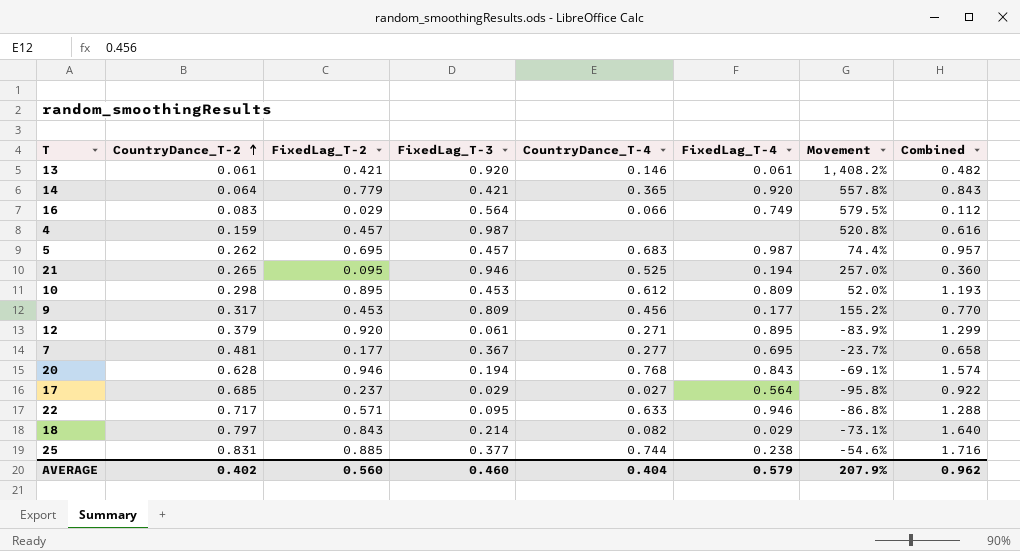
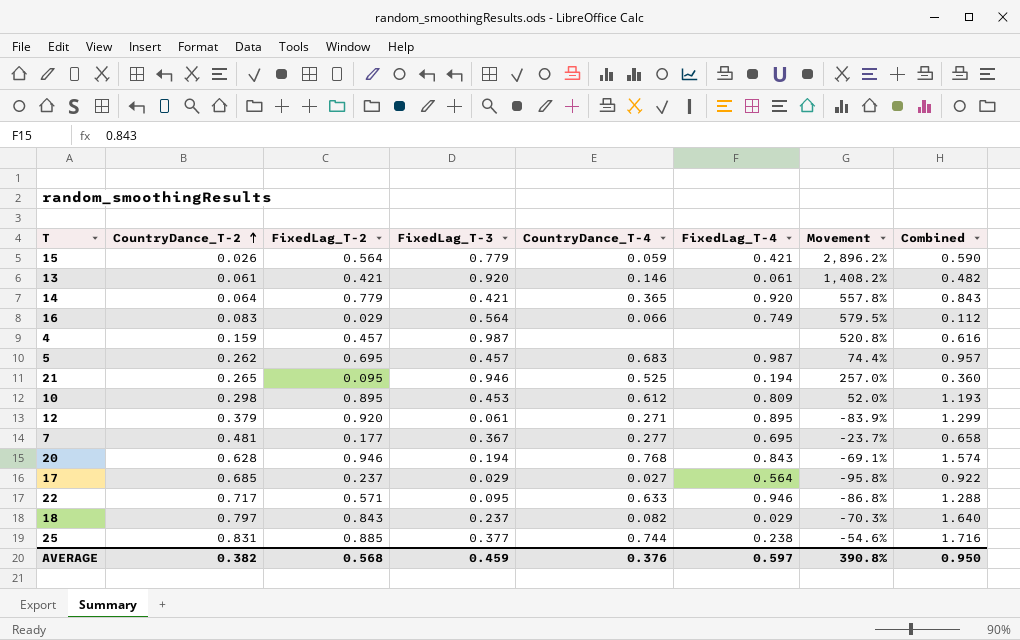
row 9: 0.317 | 0.453 | 0.809 | 0.456 | 0.177 | 155.2% | 0.770 -> none
row 15: none -> 0.026 | 0.564 | 0.779 | 0.059 | 0.421 | 2,896.2% | 0.590
18 | FixedLag_T-3: 0.214 -> 0.237
18 | Movement: -73.1% -> -70.3%
AVERAGE | CountryDance_T-2: 0.402 -> 0.382
AVERAGE | FixedLag_T-2: 0.560 -> 0.568
AVERAGE | FixedLag_T-3: 0.460 -> 0.459
AVERAGE | CountryDance_T-4: 0.404 -> 0.376
AVERAGE | FixedLag_T-4: 0.579 -> 0.597
AVERAGE | Movement: 207.9% -> 390.8%
AVERAGE | Combined: 0.962 -> 0.950

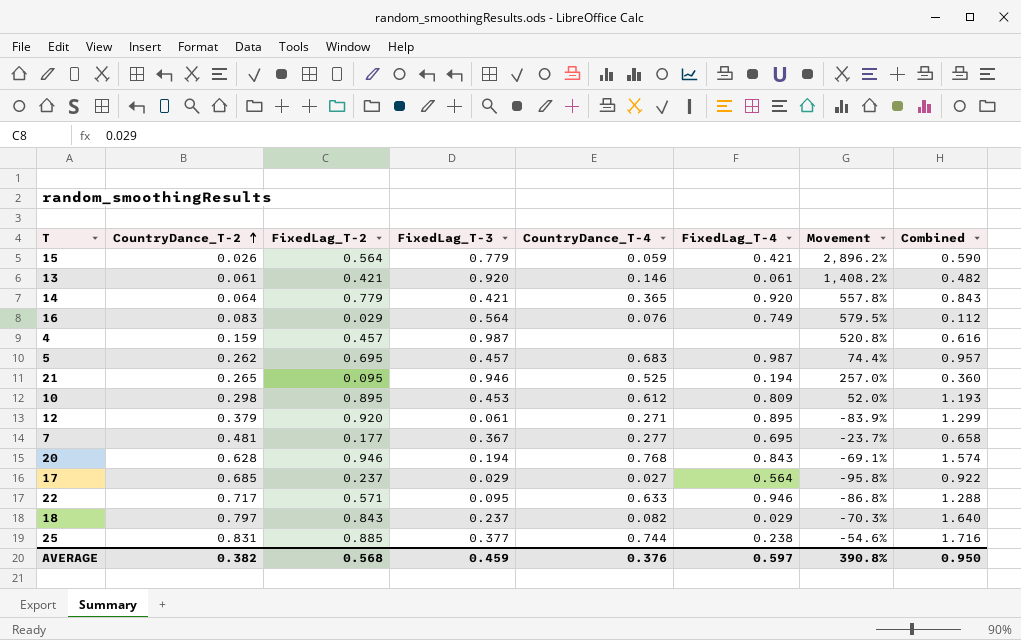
16 | CountryDance_T-4: 0.066 -> 0.076

